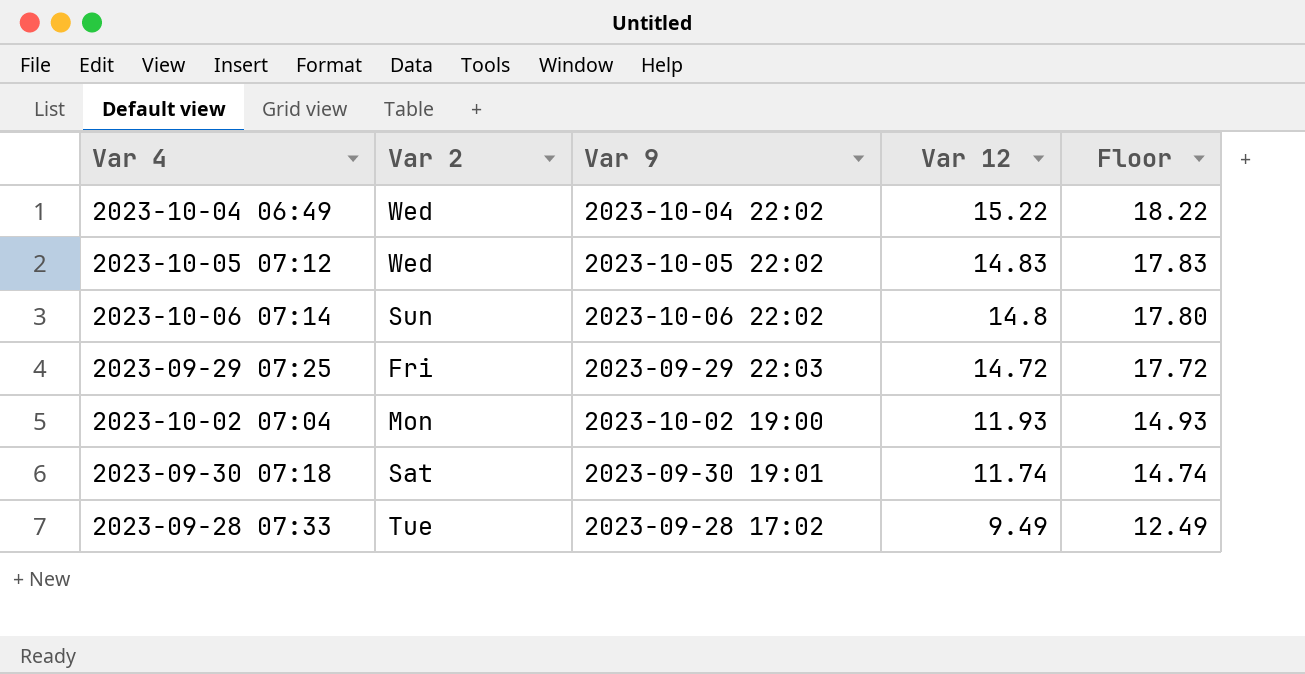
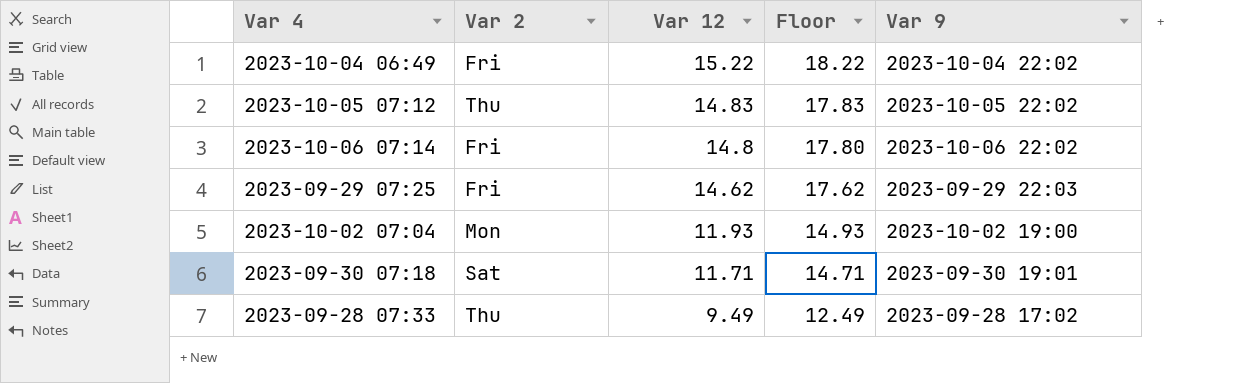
column Var 9 | position: 3 -> 5
2023-10-04 06:49 | Var 2: Wed -> Fri
2023-10-05 07:12 | Var 2: Wed -> Thu
2023-10-06 07:14 | Var 2: Sun -> Fri
2023-09-29 07:25 | Var 12: 14.72 -> 14.62
2023-09-29 07:25 | Floor: 17.72 -> 17.62
2023-09-30 07:18 | Var 12: 11.74 -> 11.71
2023-09-30 07:18 | Floor: 14.74 -> 14.71
2023-09-28 07:33 | Var 2: Tue -> Thu

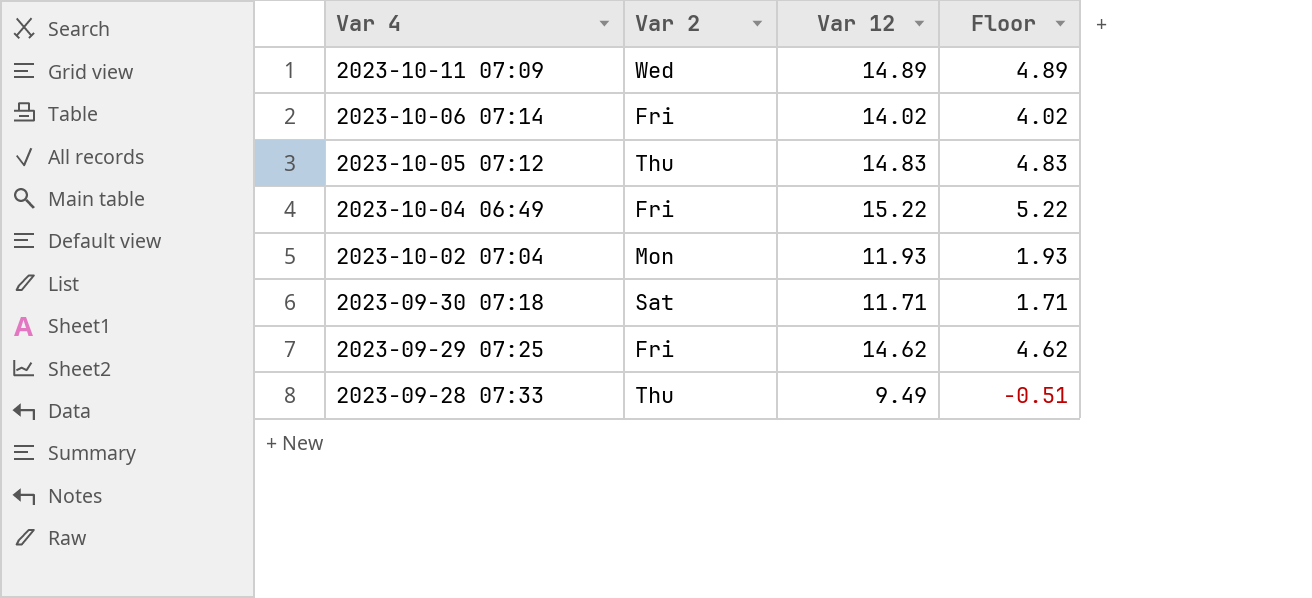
row order: Var 12 descending -> Var 4 descending
column Var 9 | position: 5 -> none
column Floor | formula: [Var 12] + 3 -> [Var 12] - 10
row 2023-10-11 07:09: none -> Wed | 14.89 | 4.89
2023-10-06 07:14 | Var 12: 14.8 -> 14.02

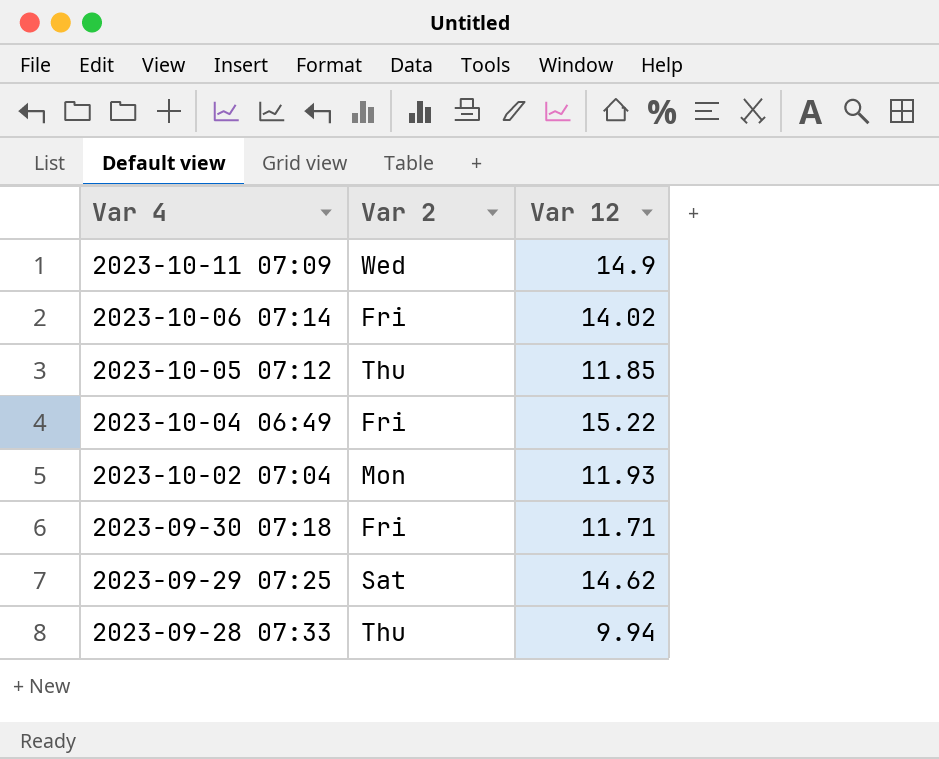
column Floor | formula: [Var 12] - 10 -> none
2023-10-11 07:09 | Var 12: 14.89 -> 14.9
2023-10-05 07:12 | Var 12: 14.83 -> 11.85
2023-09-30 07:18 | Var 2: Sat -> Fri
2023-09-29 07:25 | Var 2: Fri -> Sat
2023-09-28 07:33 | Var 12: 9.49 -> 9.94

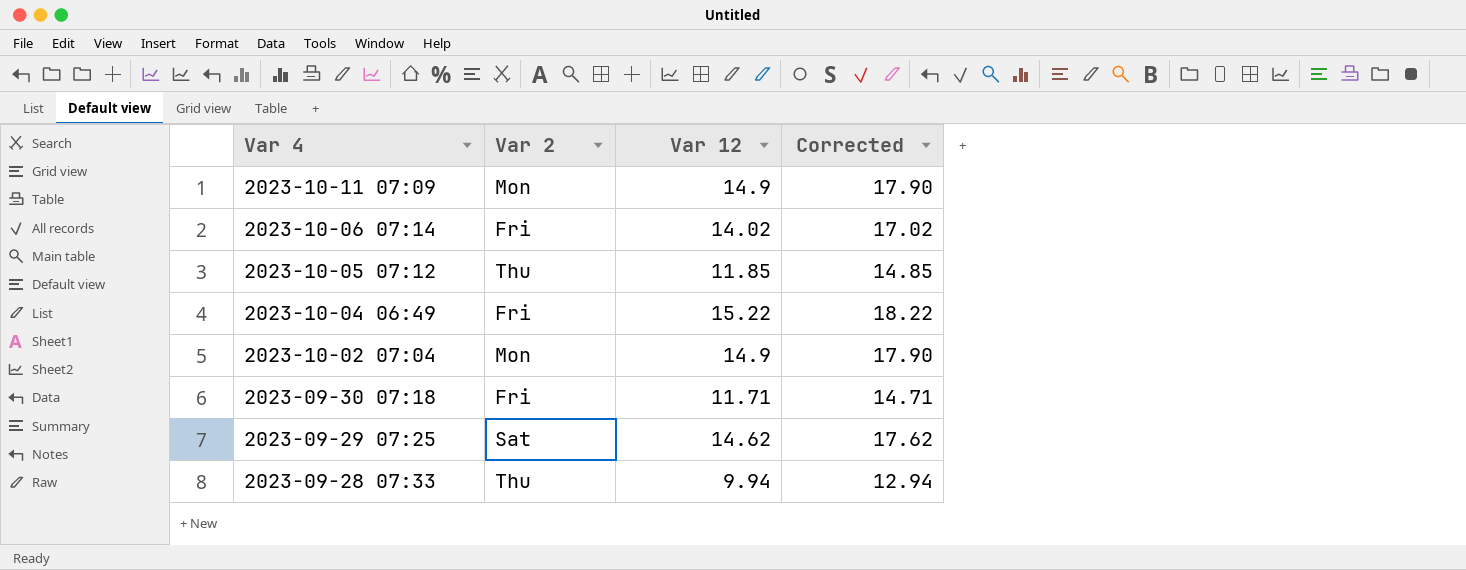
column Corrected | formula: none -> [Var 12] + 3
2023-10-11 07:09 | Var 2: Wed -> Mon
2023-10-02 07:04 | Var 12: 11.93 -> 14.9

